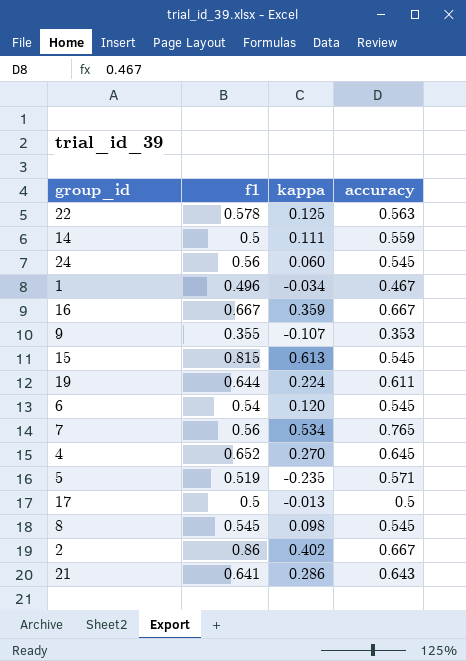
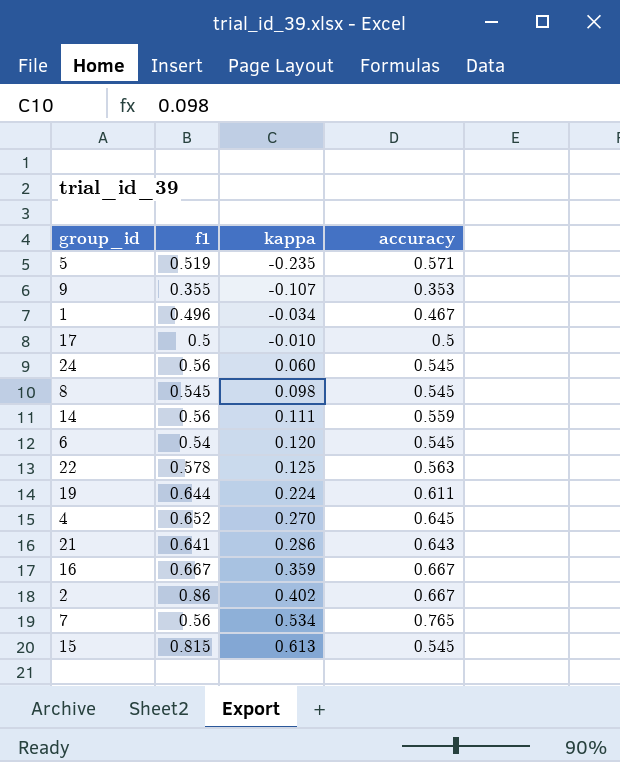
row order: none -> kappa ascending
17 | kappa: -0.013 -> -0.010
14 | f1: 0.5 -> 0.56

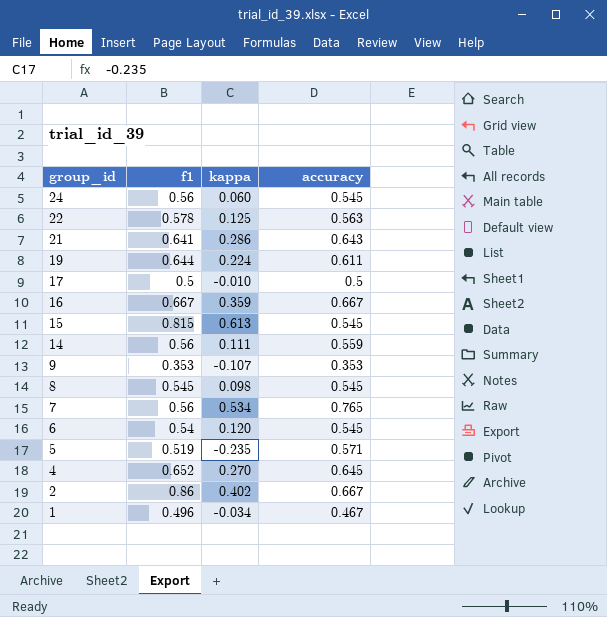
row order: kappa ascending -> group_id descending
9 | f1: 0.355 -> 0.353

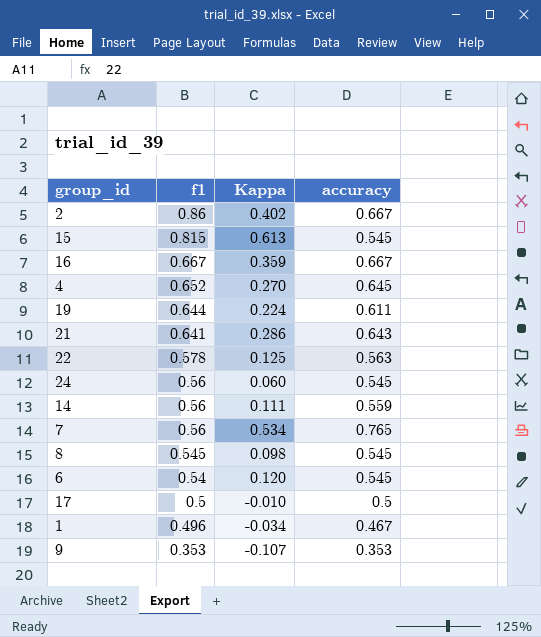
row order: group_id descending -> f1 descending
column name: kappa -> Kappa
row 5: 0.519 | -0.235 | 0.571 -> none

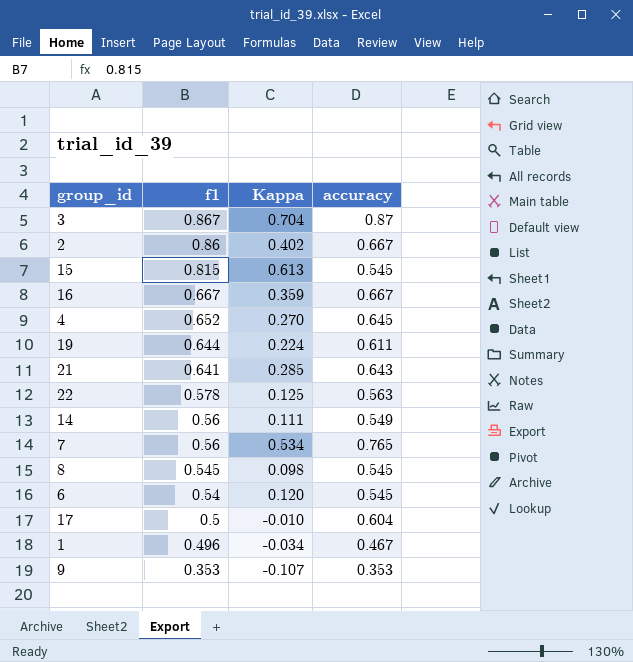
row 24: 0.56 | 0.060 | 0.545 -> none
row 3: none -> 0.867 | 0.704 | 0.87
21 | Kappa: 0.286 -> 0.285
14 | accuracy: 0.559 -> 0.549
17 | accuracy: 0.5 -> 0.604

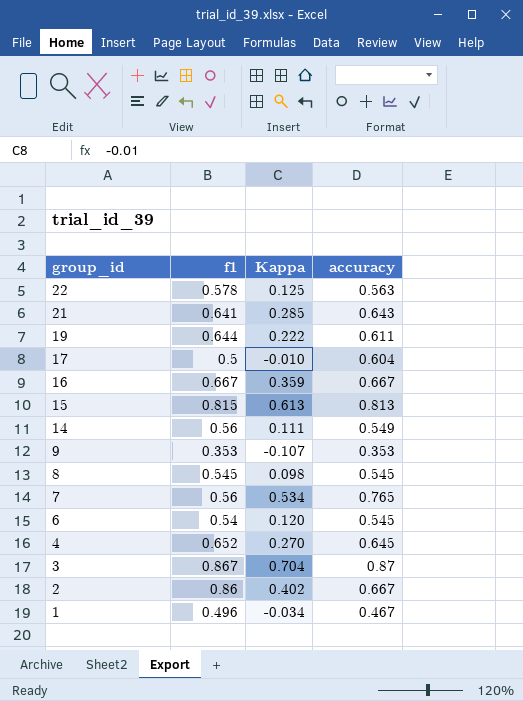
row order: f1 descending -> group_id descending
19 | Kappa: 0.224 -> 0.222
15 | accuracy: 0.545 -> 0.813

